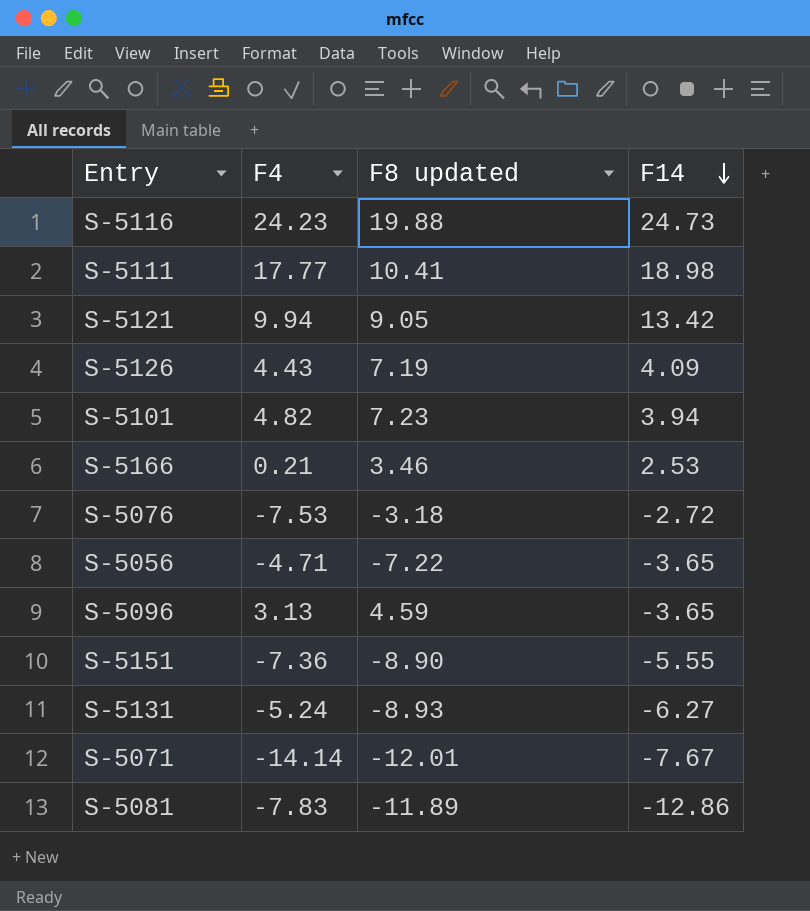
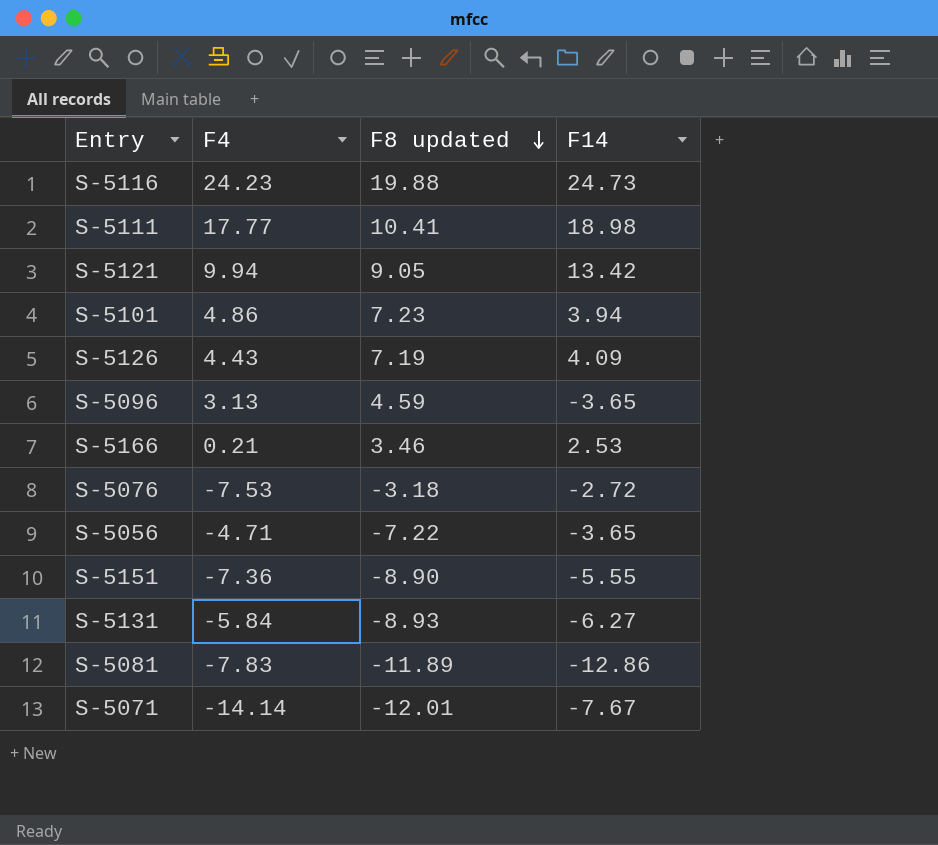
row order: F14 descending -> F8 updated descending
S-5101 | F4: 4.82 -> 4.86
S-5131 | F4: -5.24 -> -5.84

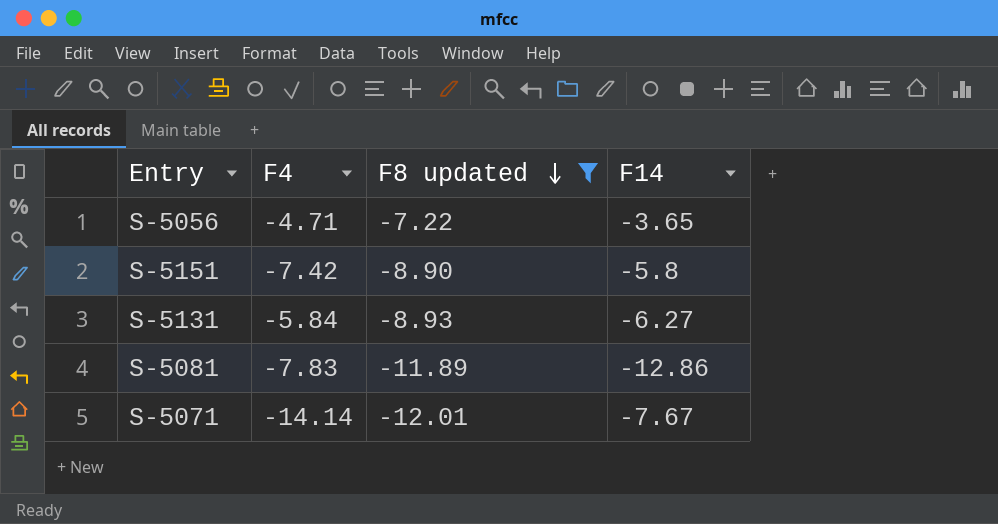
filter: none -> F8 updated <= -7.22
S-5151 | F4: -7.36 -> -7.42
S-5151 | F14: -5.55 -> -5.8

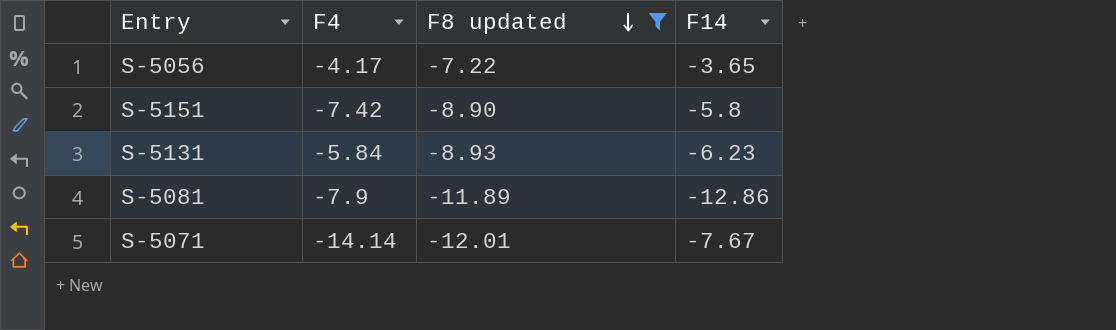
S-5056 | F4: -4.71 -> -4.17
S-5131 | F14: -6.27 -> -6.23
S-5081 | F4: -7.83 -> -7.9

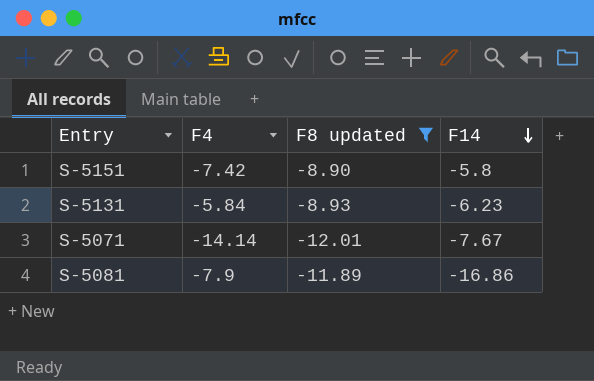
row order: F8 updated descending -> F14 descending
row S-5056: -4.17 | -7.22 | -3.65 -> none
S-5081 | F14: -12.86 -> -16.86

